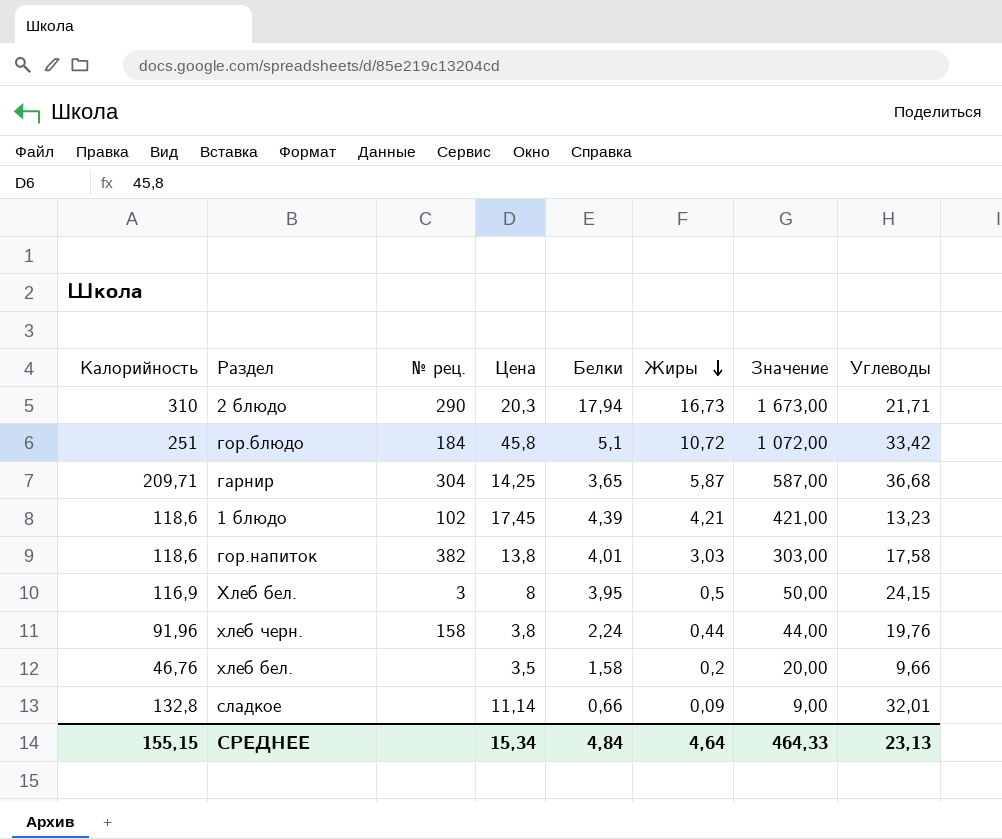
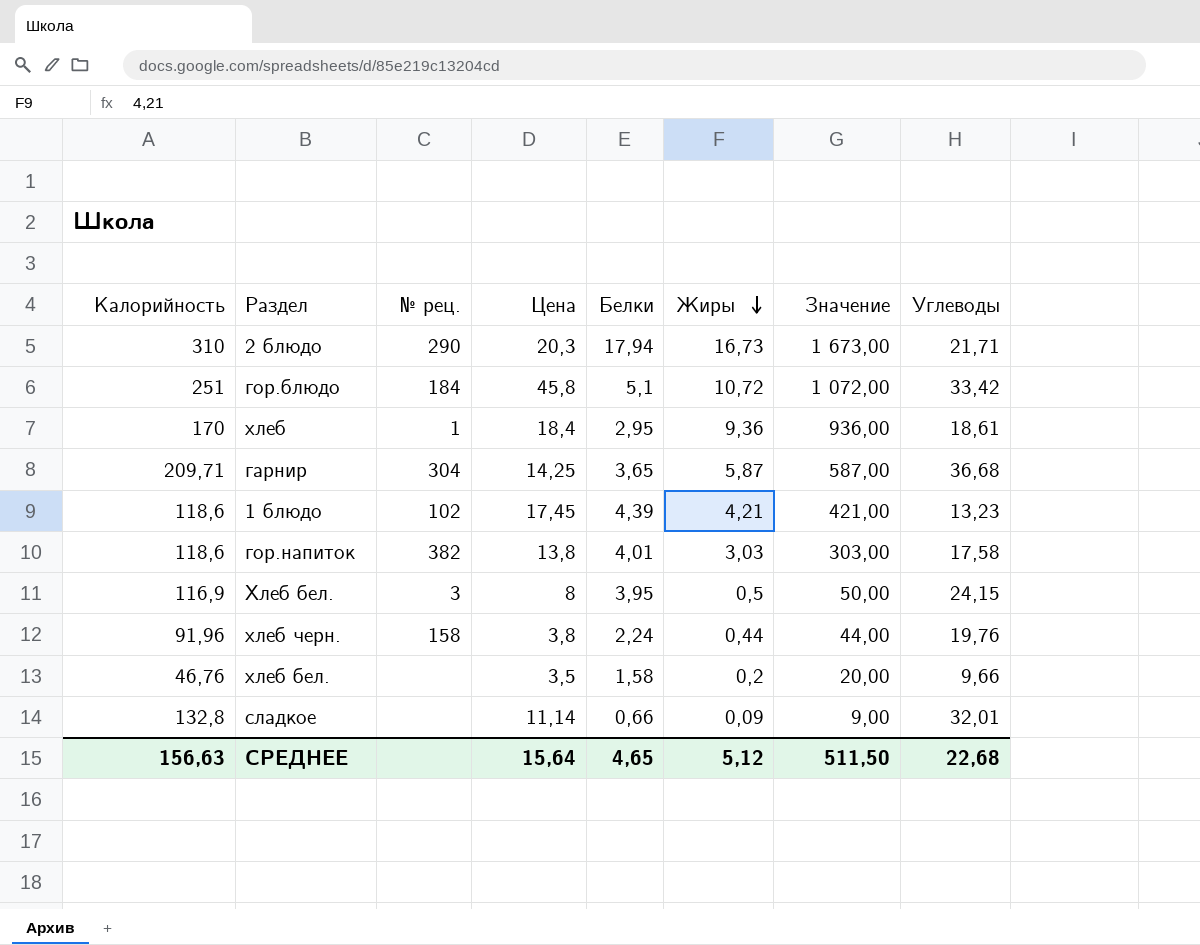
row хлеб: none -> 170 | 1 | 18,4 | 2,95 | 9,36 | 936,00 | 18,61
СРЕДНЕЕ | Калорийность: 155,15 -> 156,63
СРЕДНЕЕ | Цена: 15,34 -> 15,64
СРЕДНЕЕ | Белки: 4,84 -> 4,65
СРЕДНЕЕ | Жиры: 4,64 -> 5,12
СРЕДНЕЕ | Значение: 464,33 -> 511,50
СРЕДНЕЕ | Углеводы: 23,13 -> 22,68

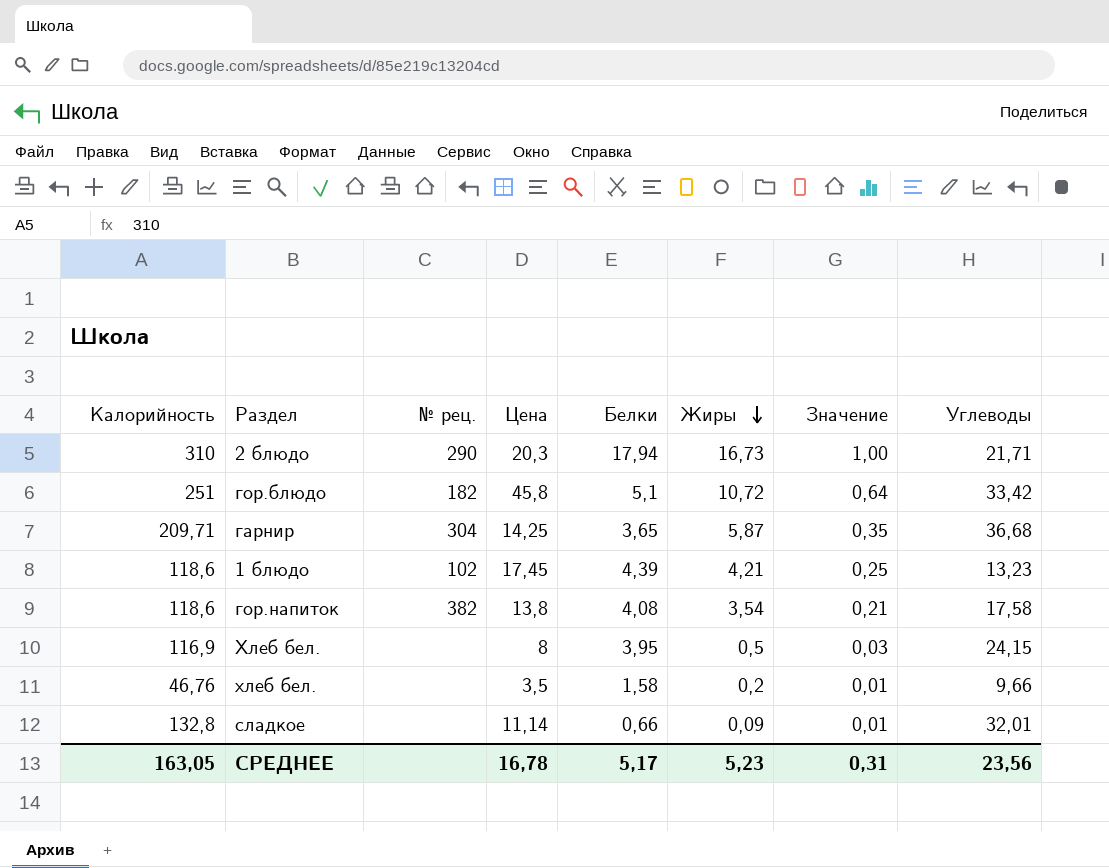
column Значение | formula: [Жиры] * 100 -> [Жиры] * 0,06
row хлеб: 170 | 1 | 18,4 | 2,95 | 9,36 | 936,00 | 18,61 -> none
row хлеб черн.: 91,96 | 158 | 3,8 | 2,24 | 0,44 | 44,00 | 19,76 -> none
гор.блюдо | № рец.: 184 -> 182
гор.напиток | Белки: 4,01 -> 4,08
гор.напиток | Жиры: 3,03 -> 3,54
Хлеб бел. | № рец.: 3 -> none
СРЕДНЕЕ | Калорийность: 156,63 -> 163,05
СРЕДНЕЕ | Цена: 15,64 -> 16,78
СРЕДНЕЕ | Белки: 4,65 -> 5,17
СРЕДНЕЕ | Жиры: 5,12 -> 5,23
СРЕДНЕЕ | Значение: 511,50 -> 0,31
СРЕДНЕЕ | Углеводы: 22,68 -> 23,56

